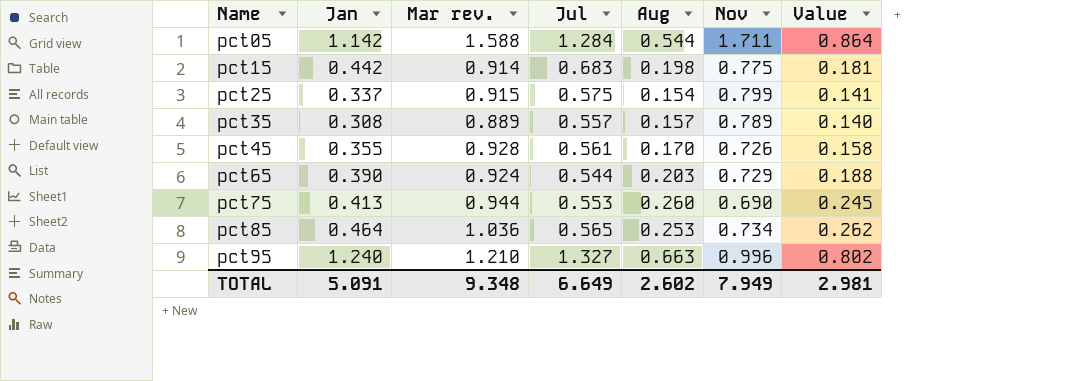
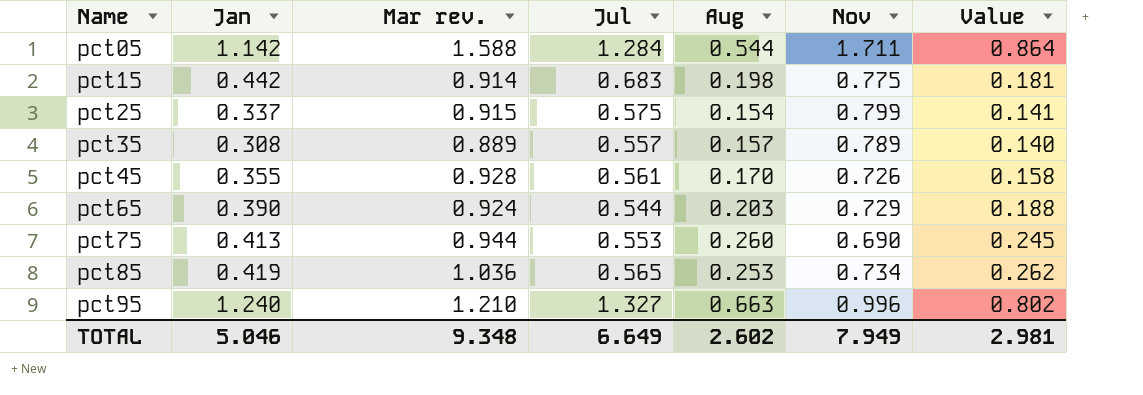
pct85 | Jan: 0.464 -> 0.419
TOTAL | Jan: 5.091 -> 5.046

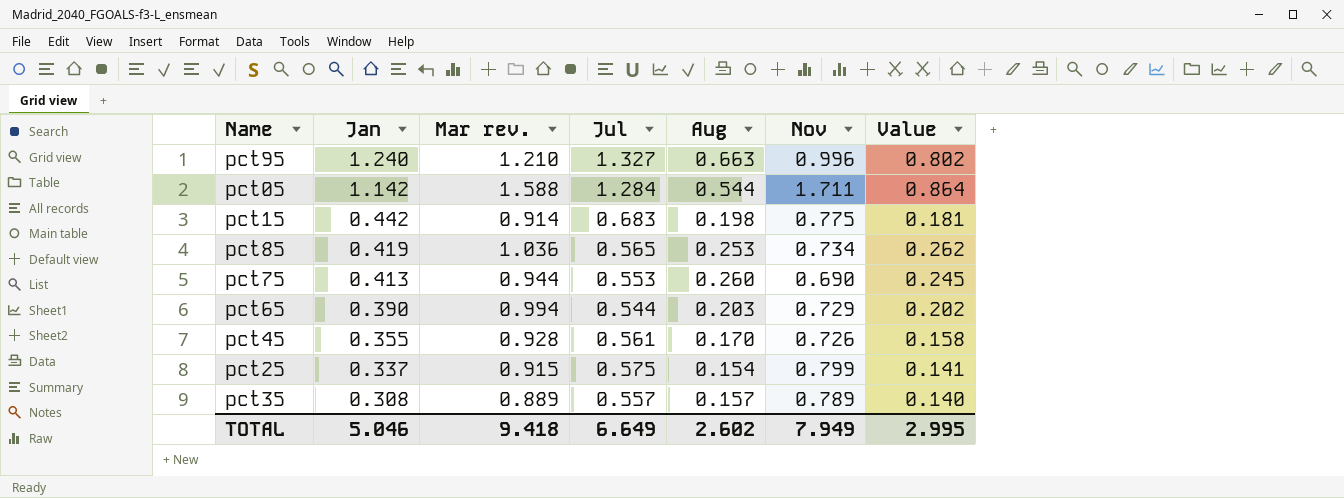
row order: Name ascending -> Jan descending
pct65 | Mar rev.: 0.924 -> 0.994
pct65 | Value: 0.188 -> 0.202
TOTAL | Mar rev.: 9.348 -> 9.418
TOTAL | Value: 2.981 -> 2.995

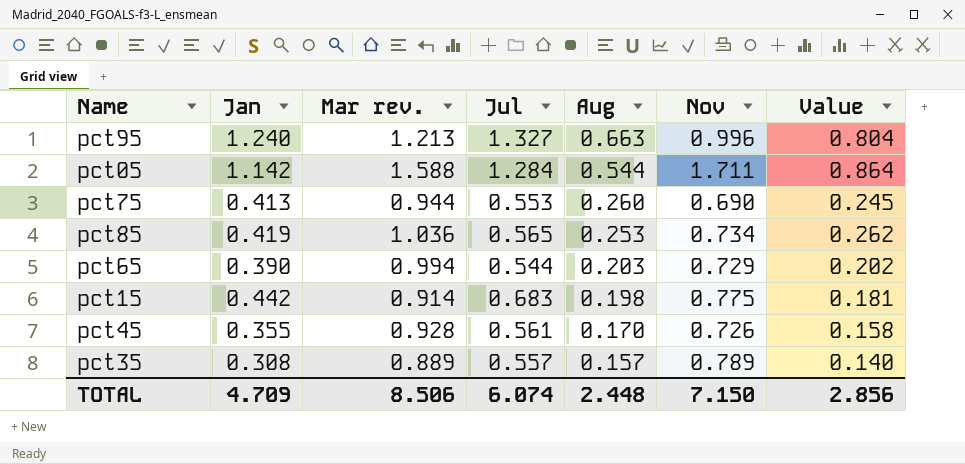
row order: Jan descending -> Aug descending
row pct25: 0.337 | 0.915 | 0.575 | 0.154 | 0.799 | 0.141 -> none
pct95 | Mar rev.: 1.210 -> 1.213
pct95 | Value: 0.802 -> 0.804
TOTAL | Jan: 5.046 -> 4.709
TOTAL | Mar rev.: 9.418 -> 8.506
TOTAL | Jul: 6.649 -> 6.074
TOTAL | Aug: 2.602 -> 2.448
TOTAL | Nov: 7.949 -> 7.150
TOTAL | Value: 2.995 -> 2.856

